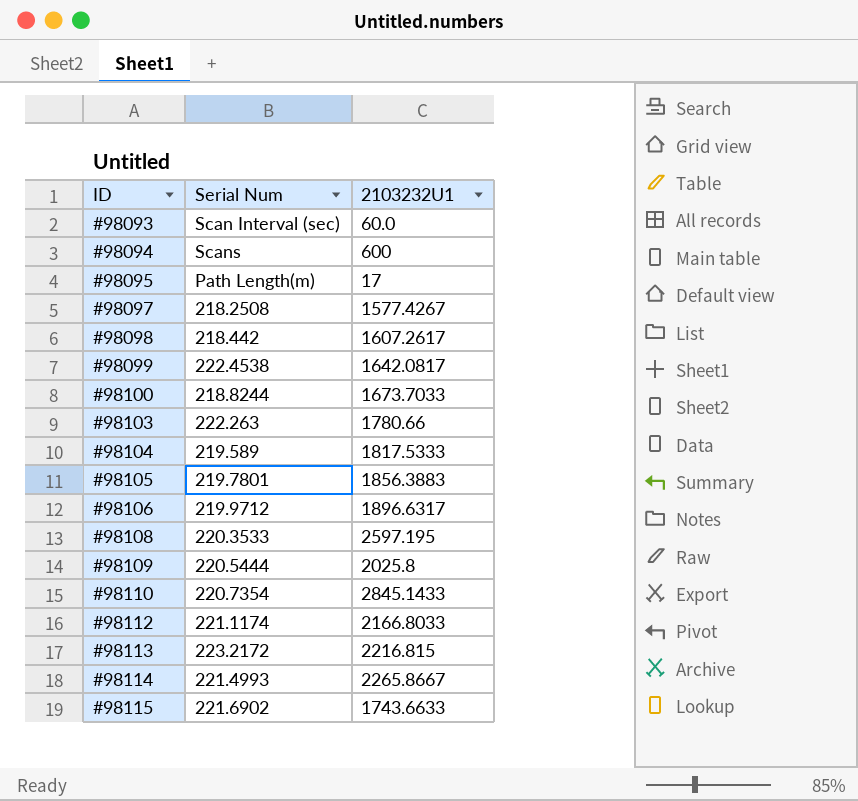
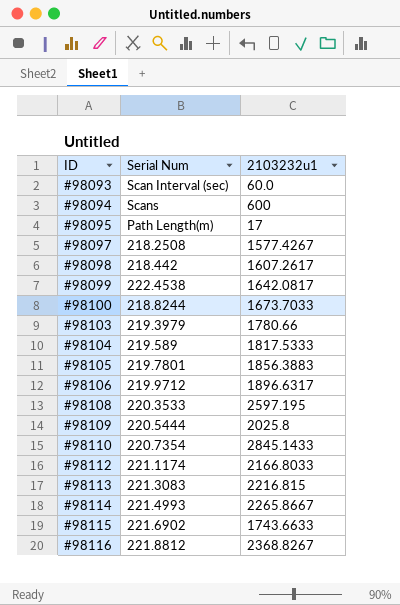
column name: 2103232U1 -> 2103232u1
#98103 | Serial Num: 222.263 -> 219.3979
#98113 | Serial Num: 223.2172 -> 221.3083
row #98116: none -> 221.8812 | 2368.8267

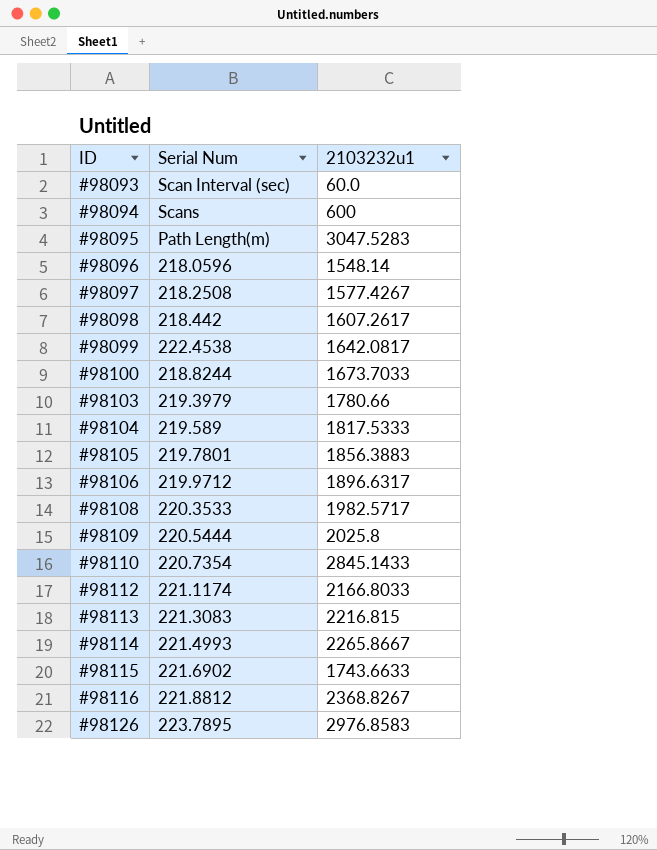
#98095 | 2103232u1: 17 -> 3047.5283
row #98096: none -> 218.0596 | 1548.14
#98108 | 2103232u1: 2597.195 -> 1982.5717
row #98126: none -> 223.7895 | 2976.8583

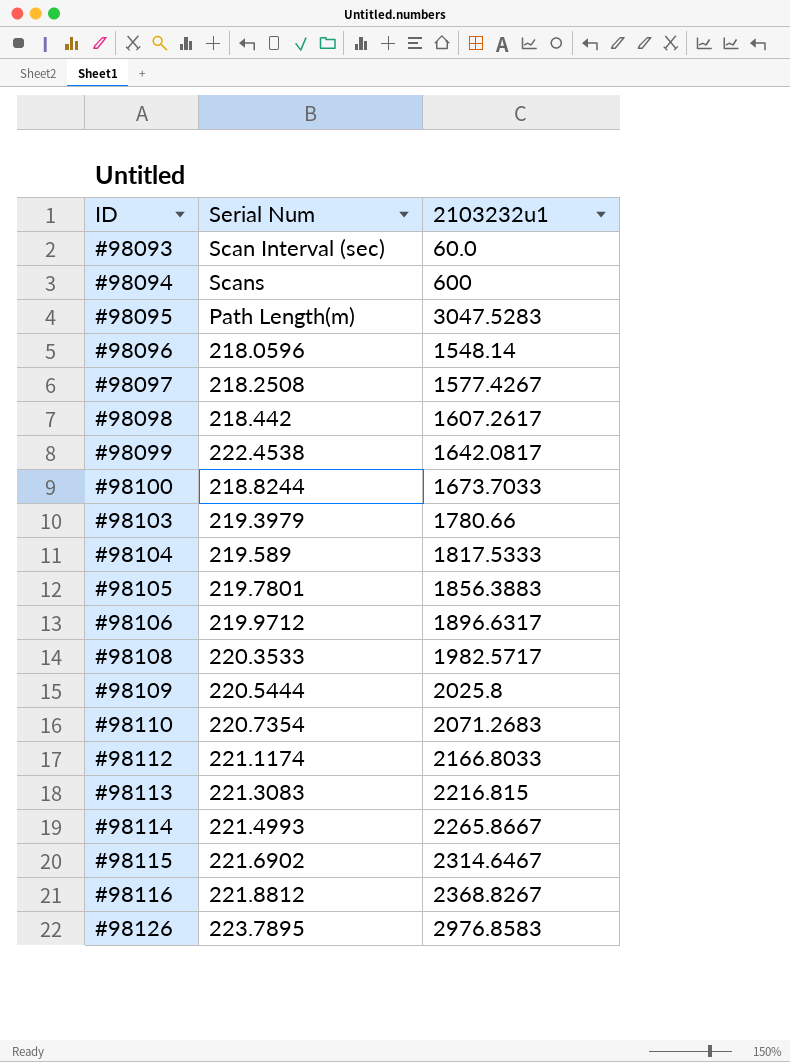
#98110 | 2103232u1: 2845.1433 -> 2071.2683
#98115 | 2103232u1: 1743.6633 -> 2314.6467

